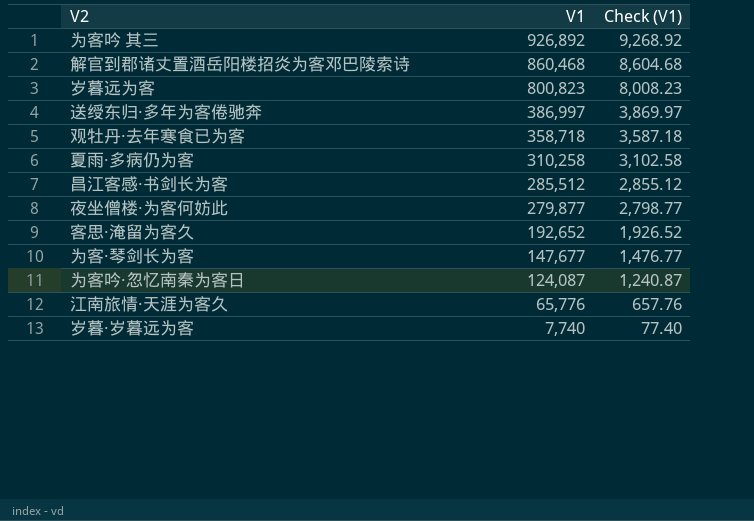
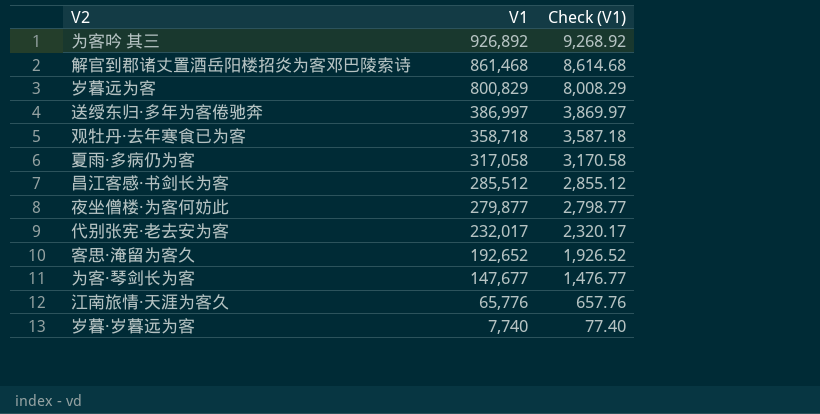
row 为客吟·忽忆南秦为客日: 124,087 | 1,240.87 -> none
解官到郡诸丈置酒岳阳楼招炎为客邓巴陵索诗 | V1: 860,468 -> 861,468
解官到郡诸丈置酒岳阳楼招炎为客邓巴陵索诗 | Check (V1): 8,604.68 -> 8,614.68
岁暮远为客 | V1: 800,823 -> 800,829
岁暮远为客 | Check (V1): 8,008.23 -> 8,008.29
夏雨·多病仍为客 | V1: 310,258 -> 317,058
夏雨·多病仍为客 | Check (V1): 3,102.58 -> 3,170.58
row 代别张宪·老去安为客: none -> 232,017 | 2,320.17

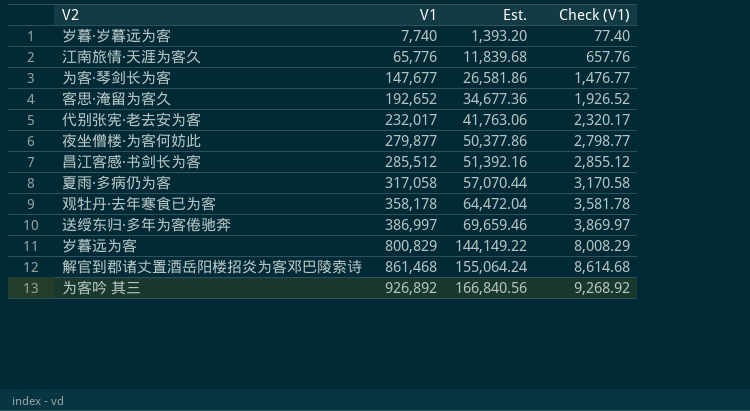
row order: V1 descending -> V1 ascending
column Est. | formula: none -> [V1] * 0.18
观牡丹·去年寒食已为客 | V1: 358,718 -> 358,178
观牡丹·去年寒食已为客 | Check (V1): 3,587.18 -> 3,581.78

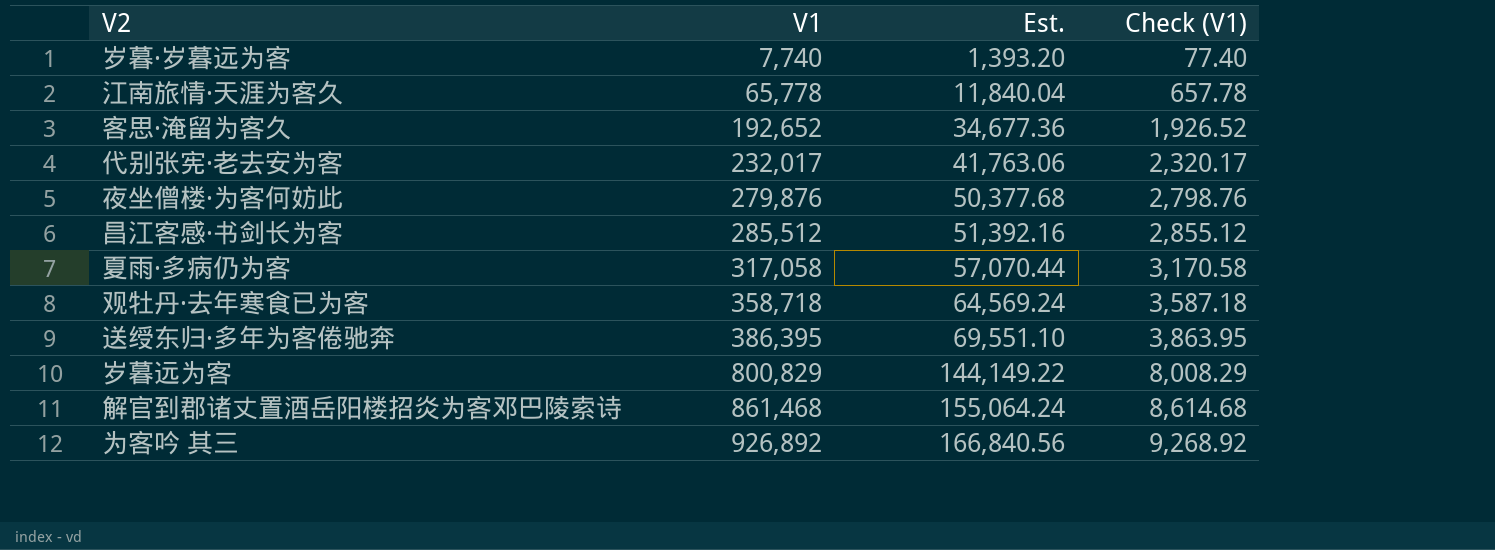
row 为客·琴剑长为客: 147,677 | 26,581.86 | 1,476.77 -> none
江南旅情·天涯为客久 | V1: 65,776 -> 65,778
江南旅情·天涯为客久 | Est.: 11,839.68 -> 11,840.04
江南旅情·天涯为客久 | Check (V1): 657.76 -> 657.78
夜坐僧楼·为客何妨此 | V1: 279,877 -> 279,876
夜坐僧楼·为客何妨此 | Est.: 50,377.86 -> 50,377.68
夜坐僧楼·为客何妨此 | Check (V1): 2,798.77 -> 2,798.76
观牡丹·去年寒食已为客 | V1: 358,178 -> 358,718
观牡丹·去年寒食已为客 | Est.: 64,472.04 -> 64,569.24
观牡丹·去年寒食已为客 | Check (V1): 3,581.78 -> 3,587.18
送绶东归·多年为客倦驰奔 | V1: 386,997 -> 386,395
送绶东归·多年为客倦驰奔 | Est.: 69,659.46 -> 69,551.10
送绶东归·多年为客倦驰奔 | Check (V1): 3,869.97 -> 3,863.95

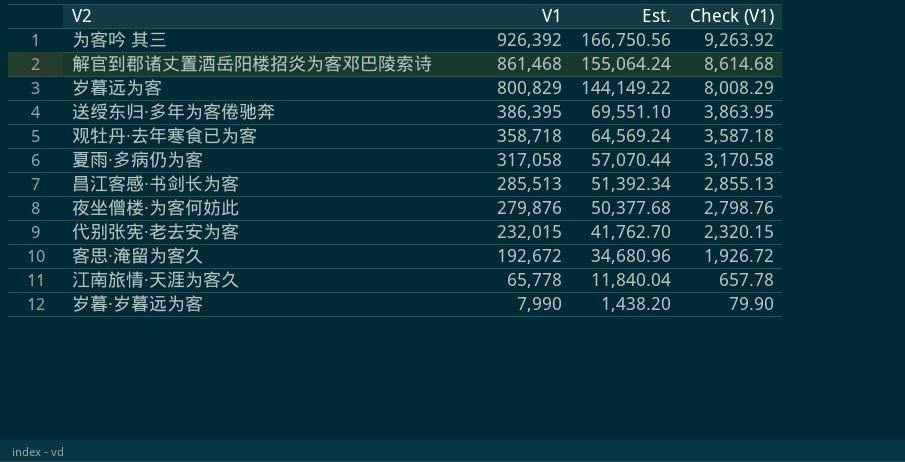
row order: V1 ascending -> V1 descending
为客吟 其三 | V1: 926,892 -> 926,392
为客吟 其三 | Est.: 166,840.56 -> 166,750.56
为客吟 其三 | Check (V1): 9,268.92 -> 9,263.92
昌江客感·书剑长为客 | V1: 285,512 -> 285,513
昌江客感·书剑长为客 | Est.: 51,392.16 -> 51,392.34
昌江客感·书剑长为客 | Check (V1): 2,855.12 -> 2,855.13
代别张宪·老去安为客 | V1: 232,017 -> 232,015
代别张宪·老去安为客 | Est.: 41,763.06 -> 41,762.70
代别张宪·老去安为客 | Check (V1): 2,320.17 -> 2,320.15
客思·淹留为客久 | V1: 192,652 -> 192,672
客思·淹留为客久 | Est.: 34,677.36 -> 34,680.96
客思·淹留为客久 | Check (V1): 1,926.52 -> 1,926.72
岁暮·岁暮远为客 | V1: 7,740 -> 7,990
岁暮·岁暮远为客 | Est.: 1,393.20 -> 1,438.20
岁暮·岁暮远为客 | Check (V1): 77.40 -> 79.90

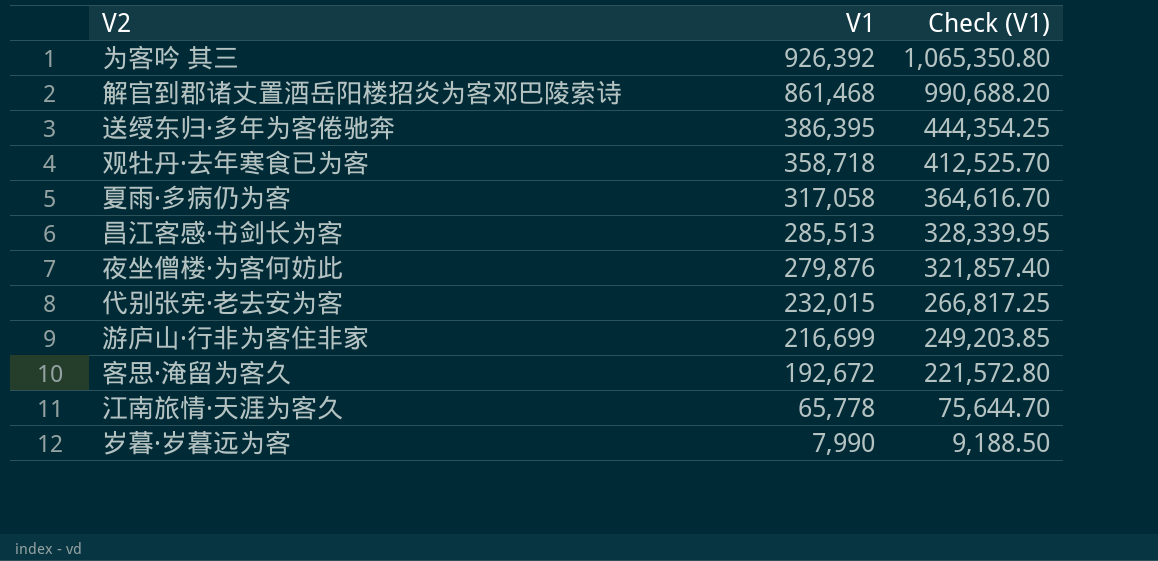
column Est. | formula: [V1] * 0.18 -> none
column Check (V1) | formula: [V1] * 0.01 -> [V1] * 1.15
row 岁暮远为客: 800,829 | 144,149.22 | 8,008.29 -> none
row 游庐山·行非为客住非家: none -> 216,699 | 249,203.85

